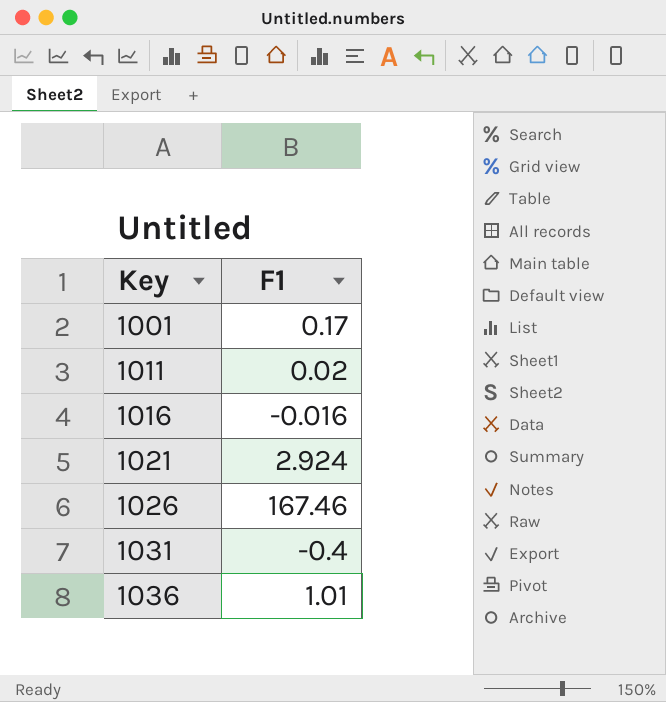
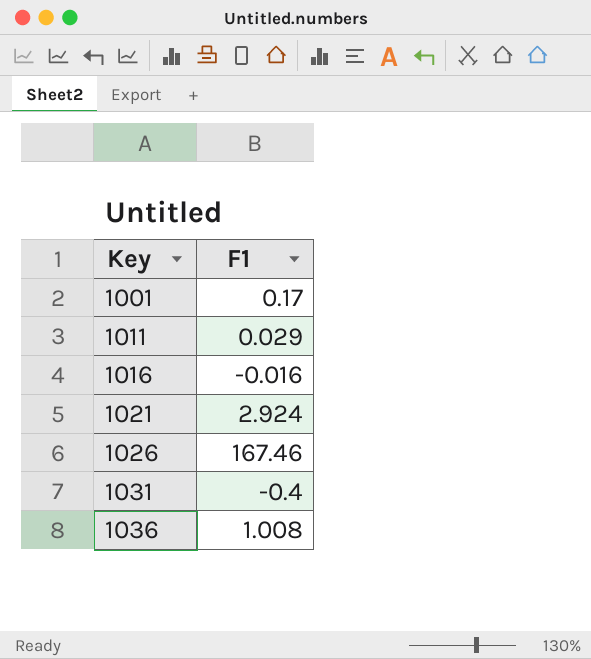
1011 | F1: 0.02 -> 0.029
1036 | F1: 1.01 -> 1.008

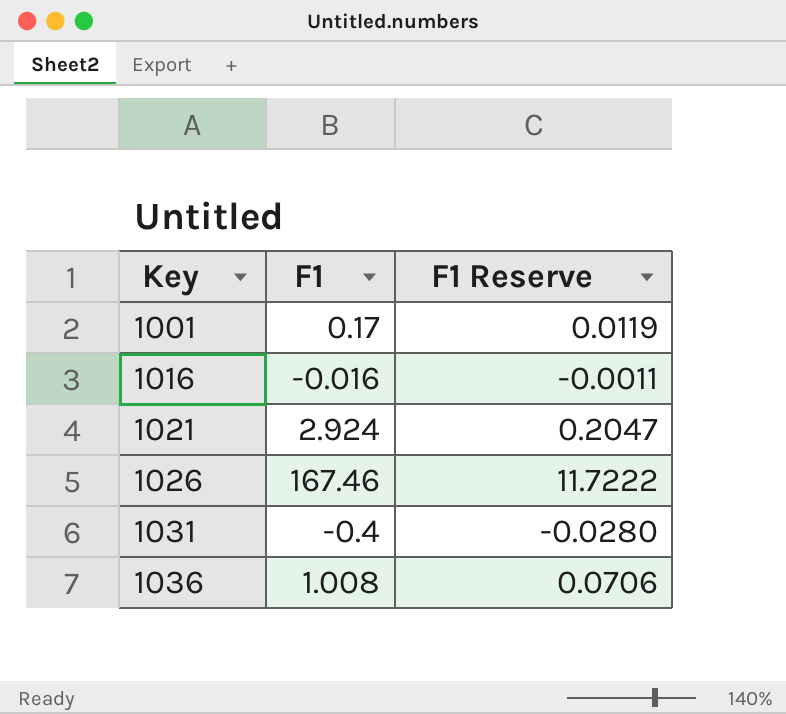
column F1 Reserve | formula: none -> [F1] * 0.07
row 1011: 0.029 -> none

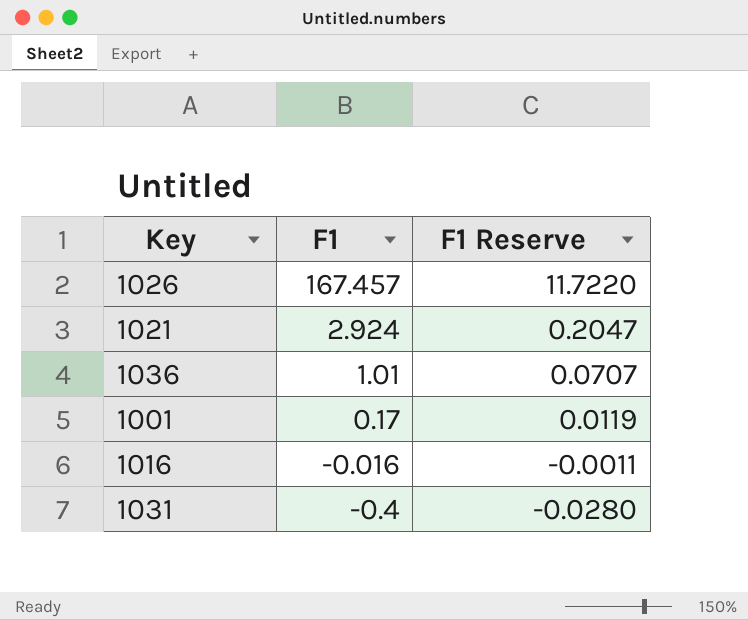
row order: Key ascending -> F1 descending
1026 | F1: 167.46 -> 167.457
1026 | F1 Reserve: 11.7222 -> 11.7220
1036 | F1: 1.008 -> 1.01
1036 | F1 Reserve: 0.0706 -> 0.0707

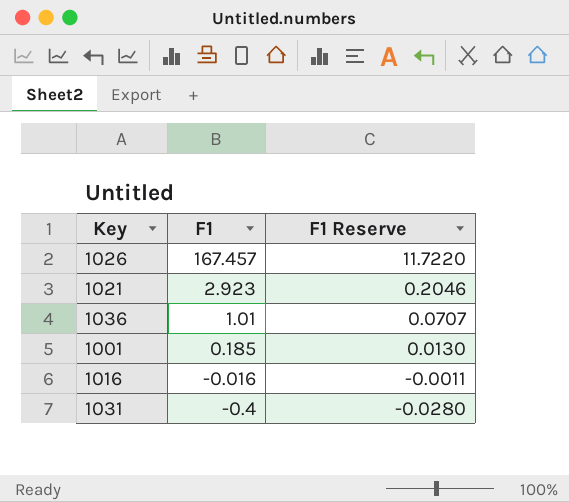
1021 | F1: 2.924 -> 2.923
1021 | F1 Reserve: 0.2047 -> 0.2046
1001 | F1: 0.17 -> 0.185
1001 | F1 Reserve: 0.0119 -> 0.0130

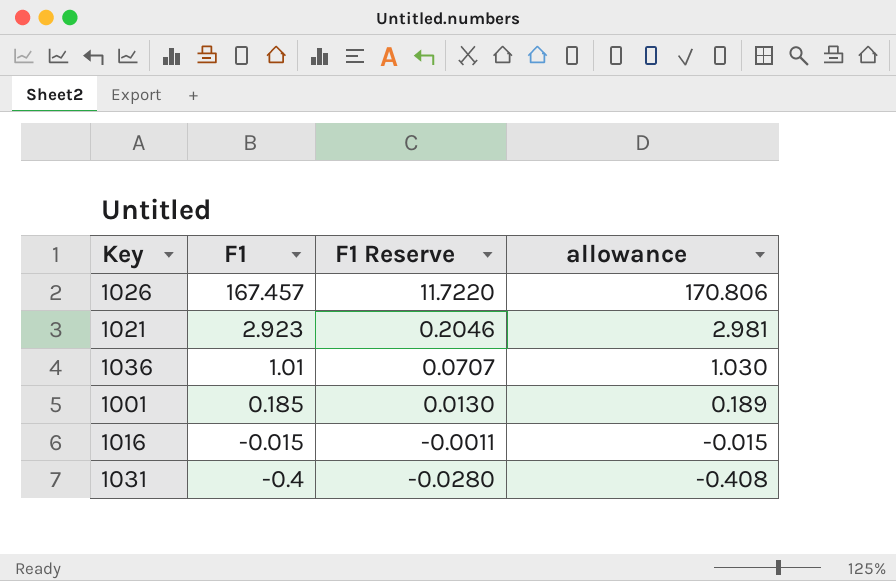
column allowance | formula: none -> [F1] * 1.02
1016 | F1: -0.016 -> -0.015

